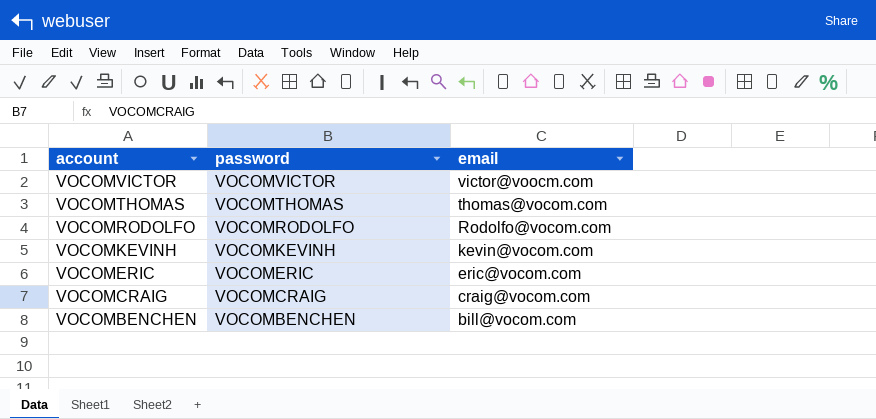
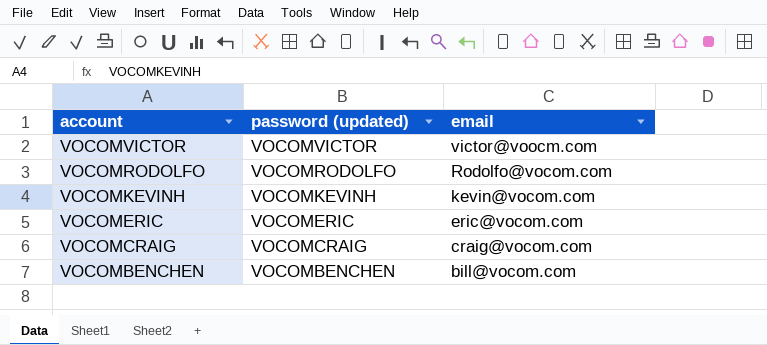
column name: password -> password (updated)
row VOCOMTHOMAS: VOCOMTHOMAS | thomas@vocom.com -> none

